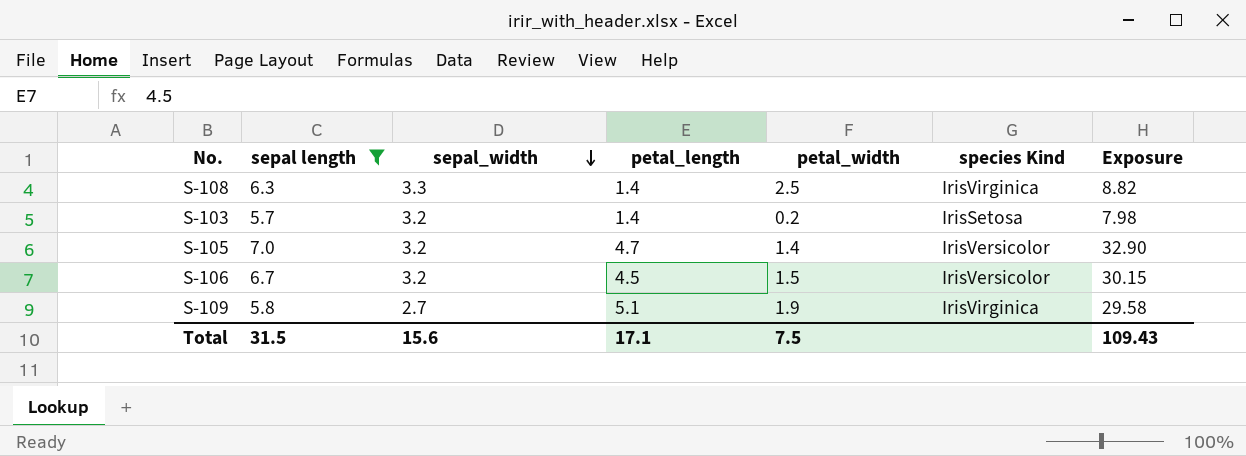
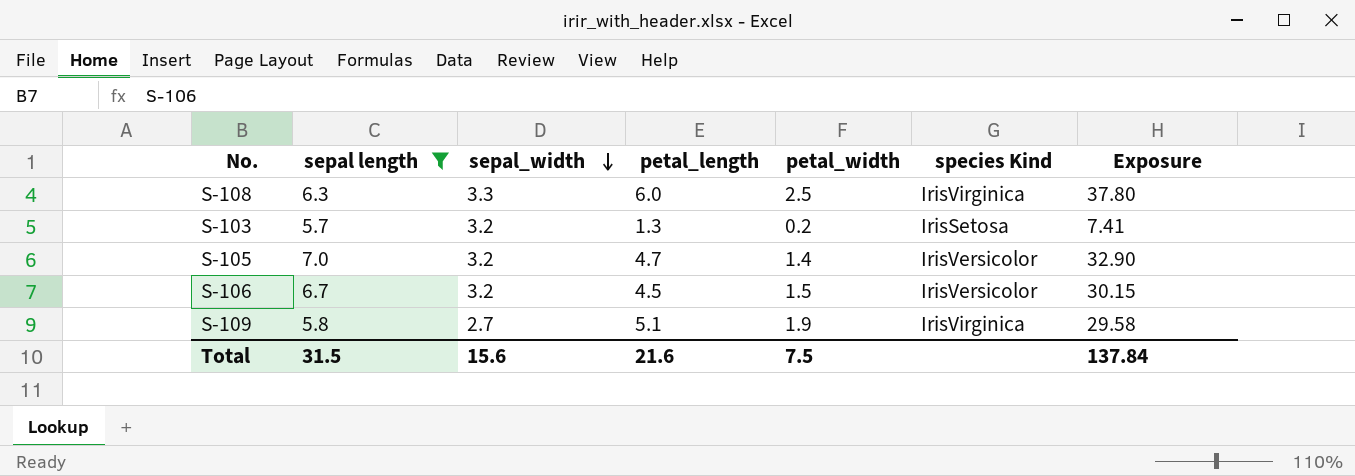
S-108 | petal_length: 1.4 -> 6.0
S-108 | Exposure: 8.82 -> 37.80
S-103 | petal_length: 1.4 -> 1.3
S-103 | Exposure: 7.98 -> 7.41
Total | petal_length: 17.1 -> 21.6
Total | Exposure: 109.43 -> 137.84

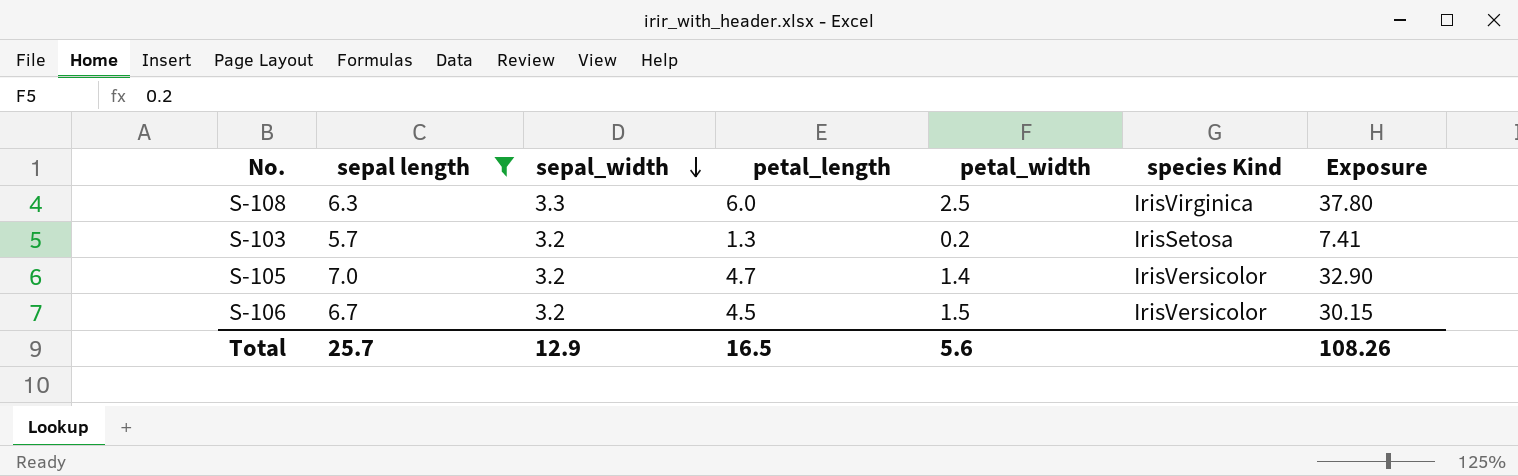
row S-109: 5.8 | 2.7 | 5.1 | 1.9 | IrisVirginica | 29.58 -> none
Total | sepal length: 31.5 -> 25.7
Total | sepal_width: 15.6 -> 12.9
Total | petal_length: 21.6 -> 16.5
Total | petal_width: 7.5 -> 5.6
Total | Exposure: 137.84 -> 108.26

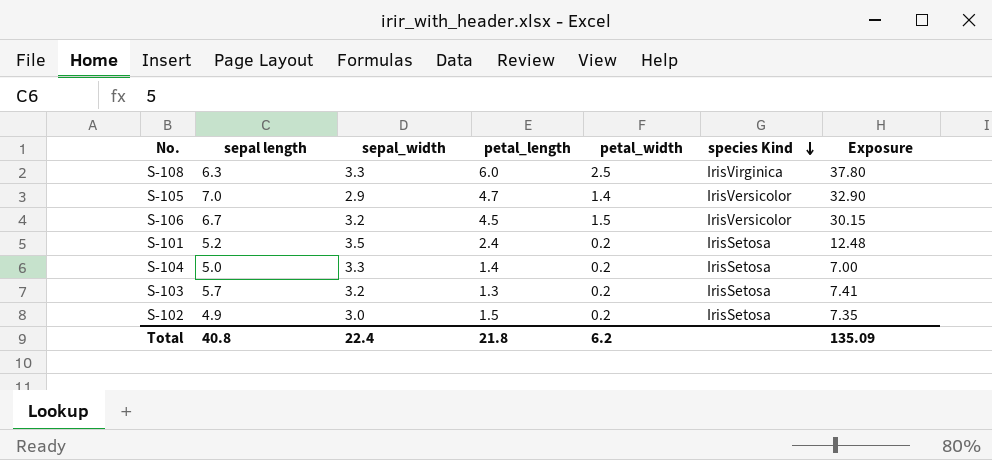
filter: sepal length >= 5.7 -> none
row order: sepal_width descending -> species Kind descending
S-105 | sepal_width: 3.2 -> 2.9
Total | sepal length: 25.7 -> 40.8
Total | sepal_width: 12.9 -> 22.4
Total | petal_length: 16.5 -> 21.8
Total | petal_width: 5.6 -> 6.2
Total | Exposure: 108.26 -> 135.09

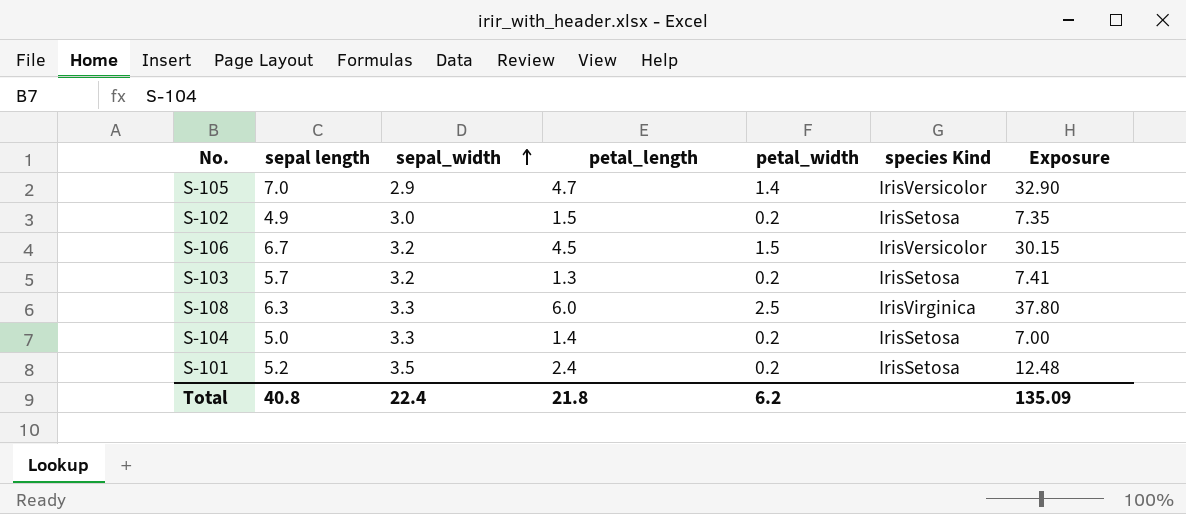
row order: species Kind descending -> sepal_width ascending

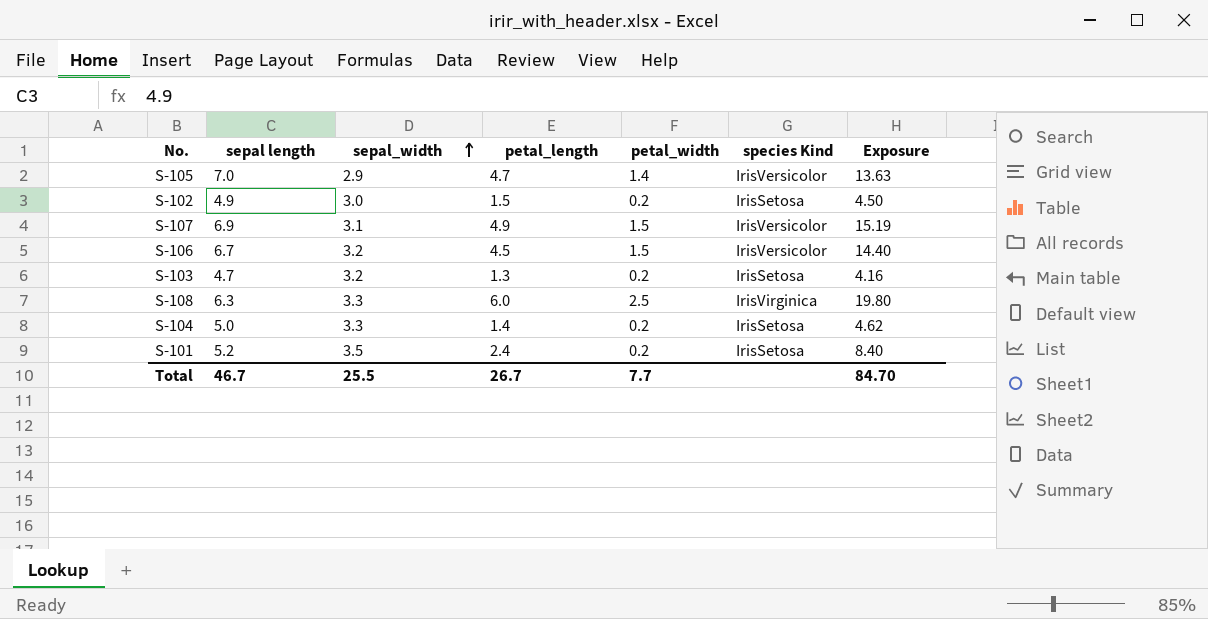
column Exposure | formula: [sepal length] * [petal_length] -> [sepal_width] * [petal_length]
row S-107: none -> 6.9 | 3.1 | 4.9 | 1.5 | IrisVersicolor | 15.19
S-103 | sepal length: 5.7 -> 4.7
Total | sepal length: 40.8 -> 46.7
Total | sepal_width: 22.4 -> 25.5
Total | petal_length: 21.8 -> 26.7
Total | petal_width: 6.2 -> 7.7
Total | Exposure: 135.09 -> 84.70

